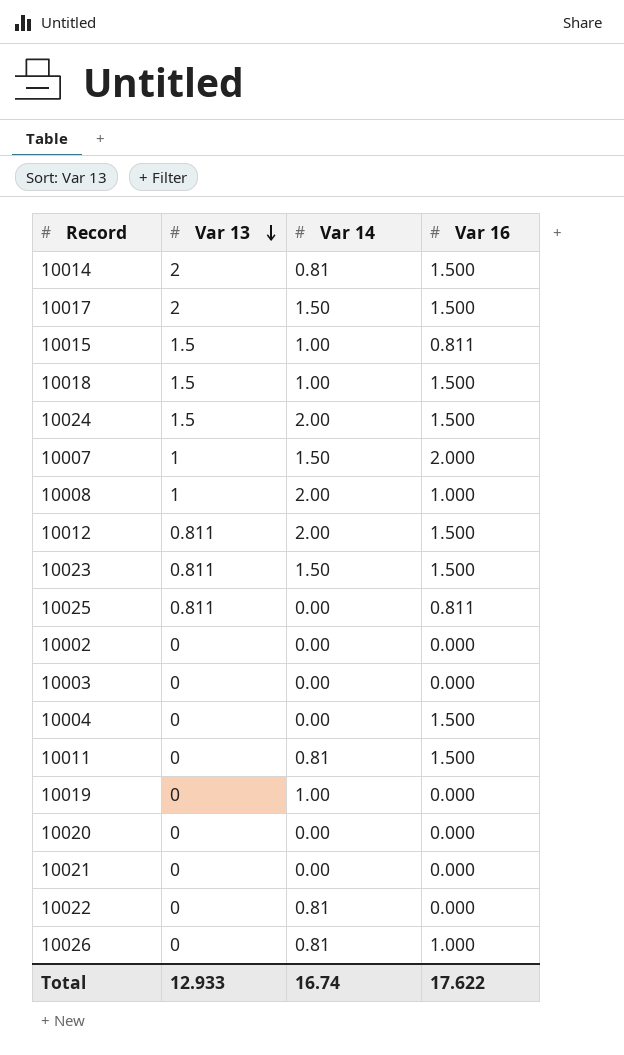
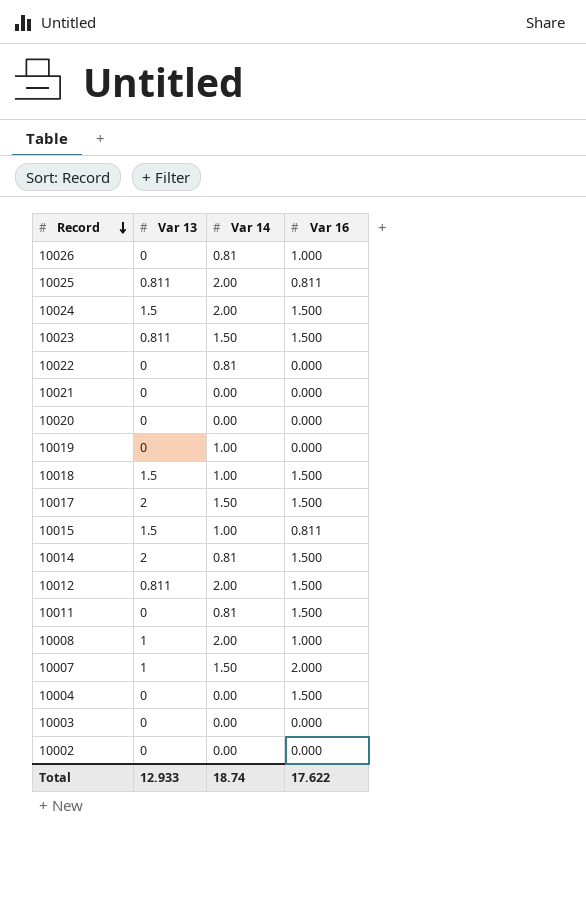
row order: Var 13 descending -> Record descending
10025 | Var 14: 0.00 -> 2.00
Total | Var 14: 16.74 -> 18.74

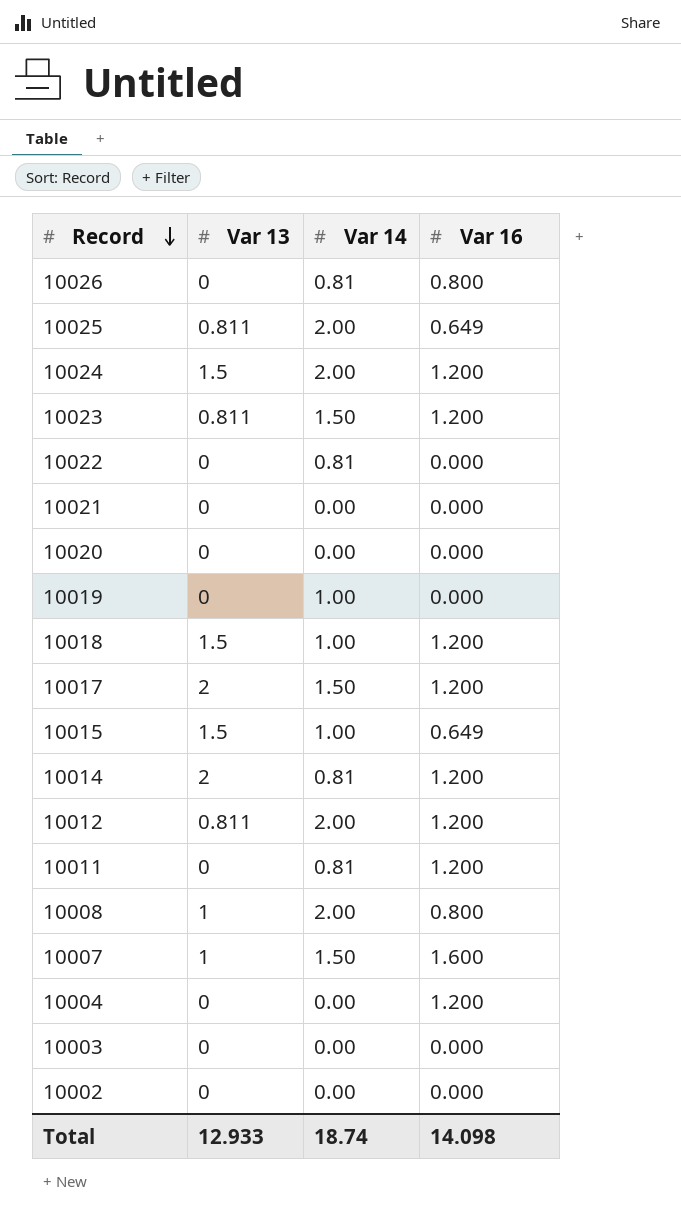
10026 | Var 16: 1.000 -> 0.800
10025 | Var 16: 0.811 -> 0.649
10024 | Var 16: 1.500 -> 1.200
10023 | Var 16: 1.500 -> 1.200
10018 | Var 16: 1.500 -> 1.200
10017 | Var 16: 1.500 -> 1.200
10015 | Var 16: 0.811 -> 0.649
10014 | Var 16: 1.500 -> 1.200
10012 | Var 16: 1.500 -> 1.200
10011 | Var 16: 1.500 -> 1.200
10008 | Var 16: 1.000 -> 0.800
10007 | Var 16: 2.000 -> 1.600
10004 | Var 16: 1.500 -> 1.200
Total | Var 16: 17.622 -> 14.098

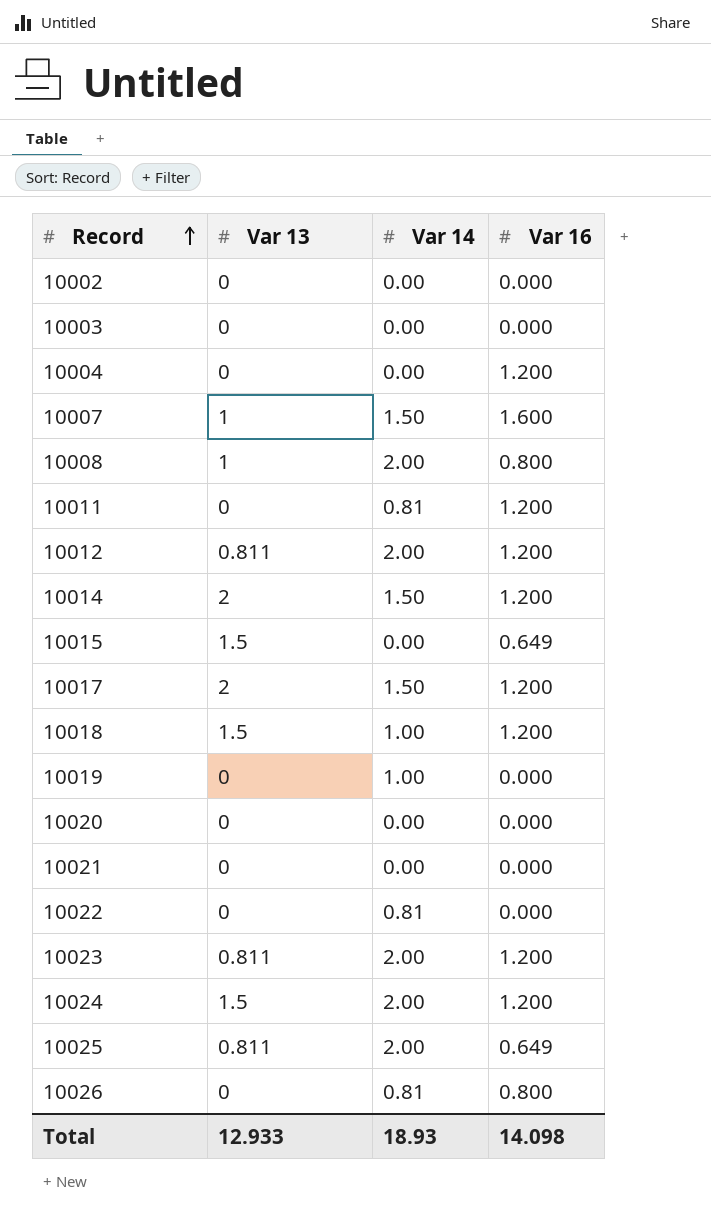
row order: Record descending -> Record ascending
10014 | Var 14: 0.81 -> 1.50
10015 | Var 14: 1.00 -> 0.00
10023 | Var 14: 1.50 -> 2.00
Total | Var 14: 18.74 -> 18.93

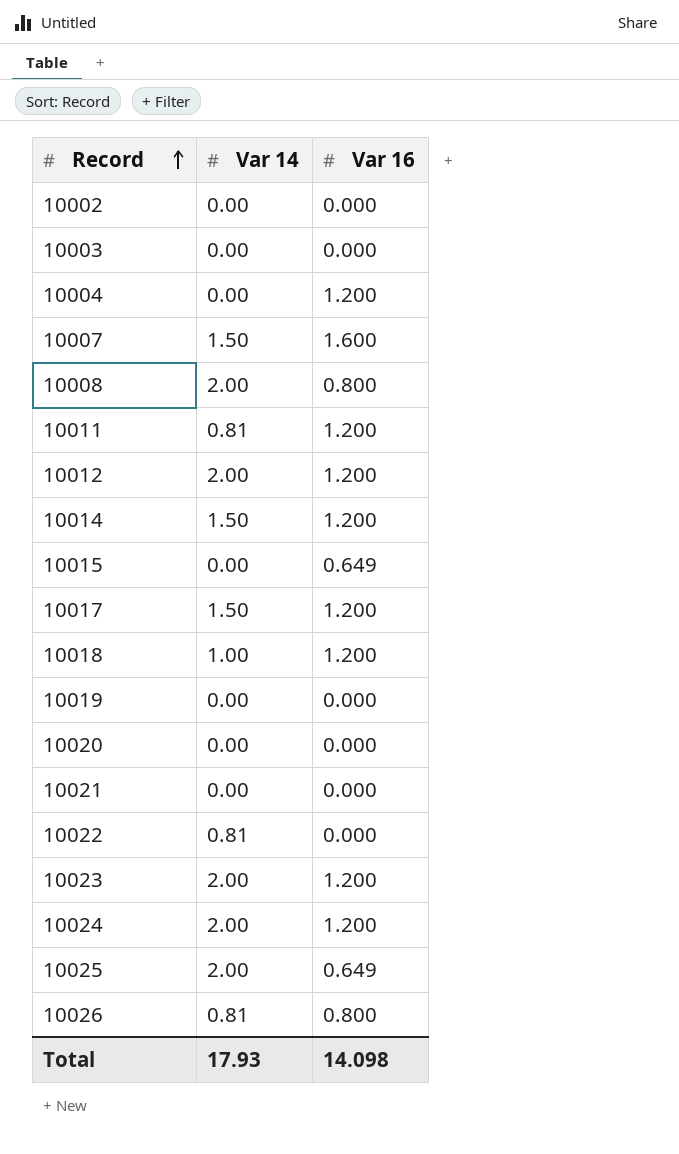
column Var 13 | position: 2 -> none
10019 | Var 14: 1.00 -> 0.00
Total | Var 14: 18.93 -> 17.93

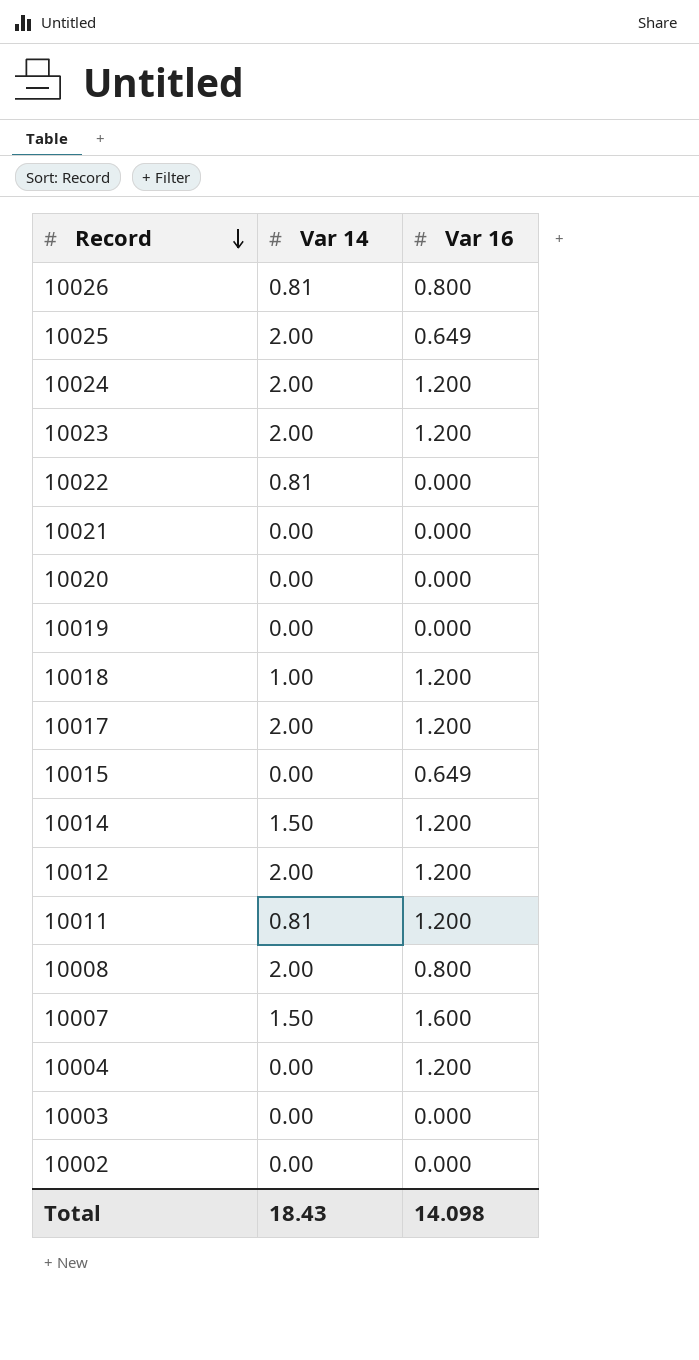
row order: Record ascending -> Record descending
10017 | Var 14: 1.50 -> 2.00
Total | Var 14: 17.93 -> 18.43

